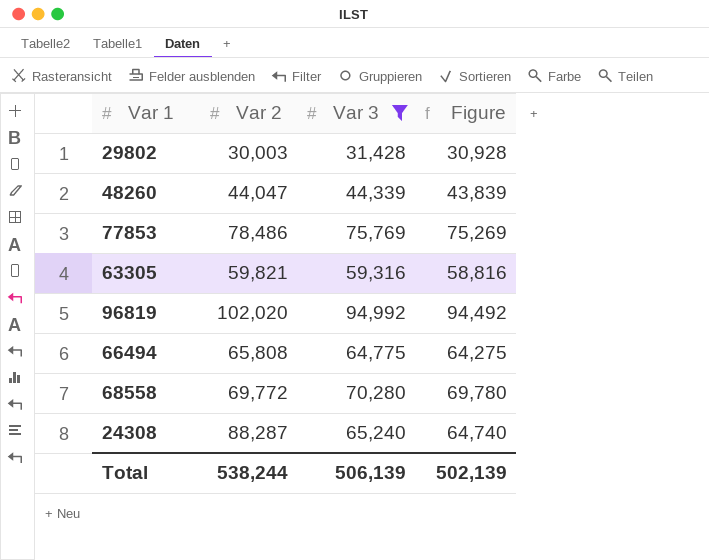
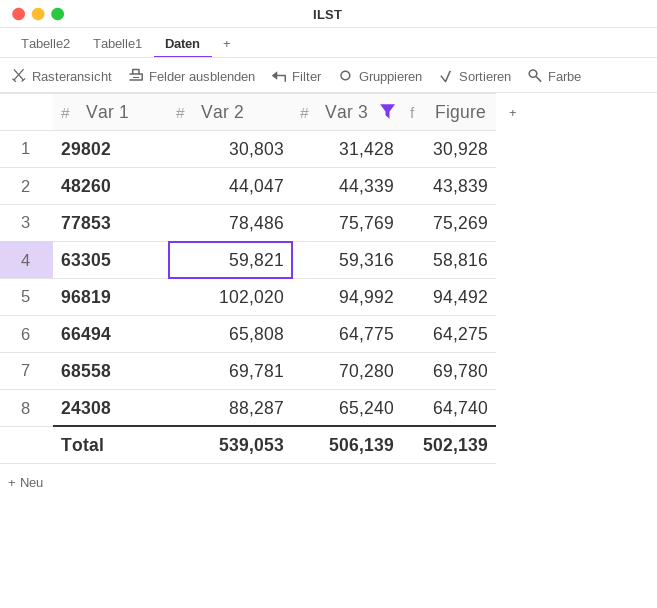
29802 | Var 2: 30,003 -> 30,803
68558 | Var 2: 69,772 -> 69,781
Total | Var 2: 538,244 -> 539,053

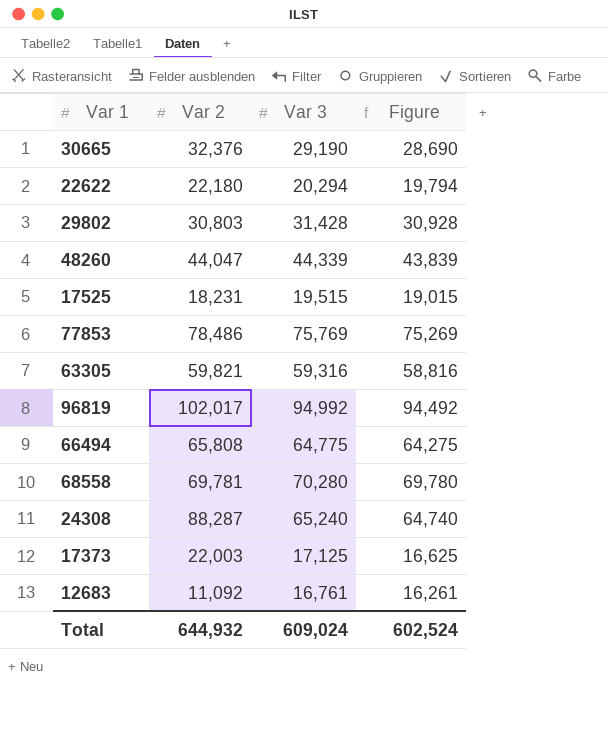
filter: Var 3 >= 31,428 -> none
96819 | Var 2: 102,020 -> 102,017
Total | Var 2: 539,053 -> 644,932
Total | Var 3: 506,139 -> 609,024
Total | Figure: 502,139 -> 602,524

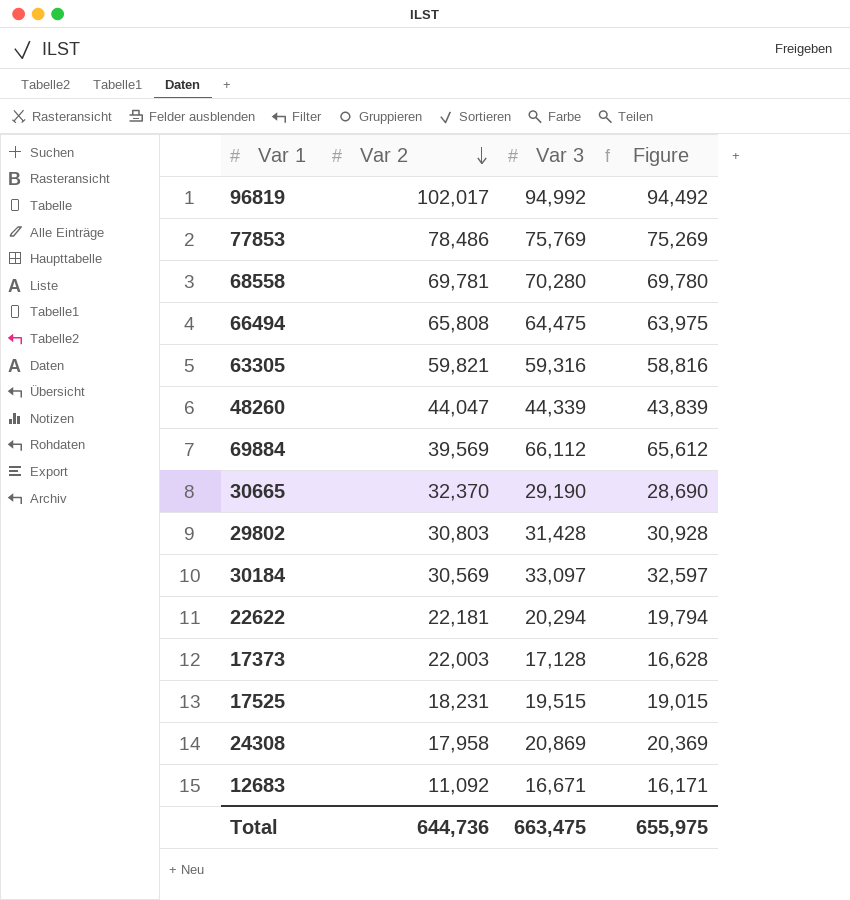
row order: none -> Var 2 descending
66494 | Var 3: 64,775 -> 64,475
66494 | Figure: 64,275 -> 63,975
row 69884: none -> 39,569 | 66,112 | 65,612
30665 | Var 2: 32,376 -> 32,370
row 30184: none -> 30,569 | 33,097 | 32,597
22622 | Var 2: 22,180 -> 22,181
17373 | Var 3: 17,125 -> 17,128
17373 | Figure: 16,625 -> 16,628
24308 | Var 2: 88,287 -> 17,958
24308 | Var 3: 65,240 -> 20,869
24308 | Figure: 64,740 -> 20,369
12683 | Var 3: 16,761 -> 16,671
12683 | Figure: 16,261 -> 16,171
Total | Var 2: 644,932 -> 644,736
Total | Var 3: 609,024 -> 663,475
Total | Figure: 602,524 -> 655,975

